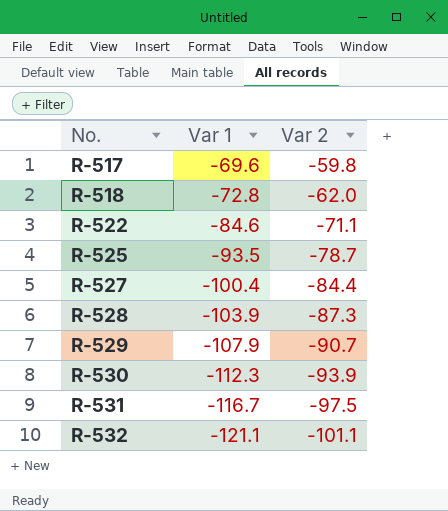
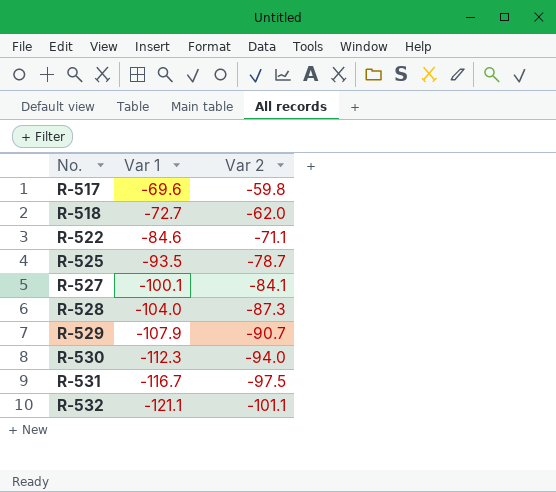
R-518 | Var 1: -72.8 -> -72.7
R-527 | Var 1: -100.4 -> -100.1
R-527 | Var 2: -84.4 -> -84.1
R-528 | Var 1: -103.9 -> -104.0
R-530 | Var 2: -93.9 -> -94.0

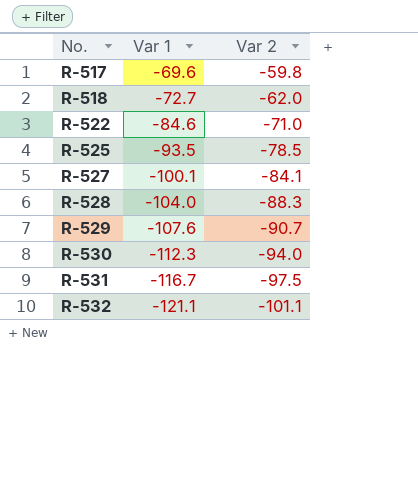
R-522 | Var 2: -71.1 -> -71.0
R-525 | Var 2: -78.7 -> -78.5
R-528 | Var 2: -87.3 -> -88.3
R-529 | Var 1: -107.9 -> -107.6

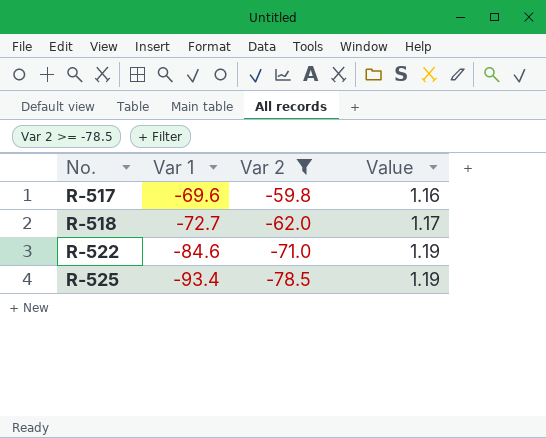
filter: none -> Var 2 >= -78.5
column Value | formula: none -> [Var 1] / [Var 2]
R-525 | Var 1: -93.5 -> -93.4

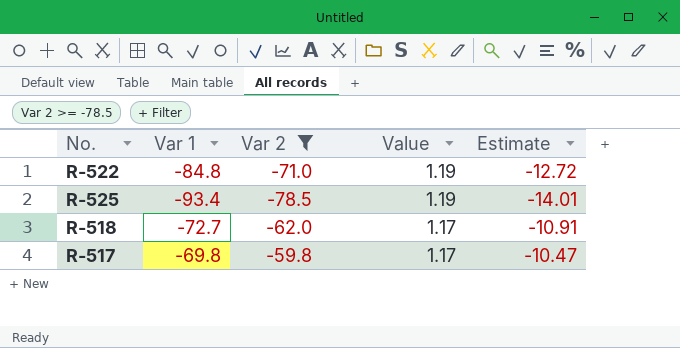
row order: No. ascending -> Value descending
column Estimate | formula: none -> [Var 1] * 0.15
R-522 | Var 1: -84.6 -> -84.8
R-517 | Var 1: -69.6 -> -69.8
R-517 | Value: 1.16 -> 1.17

